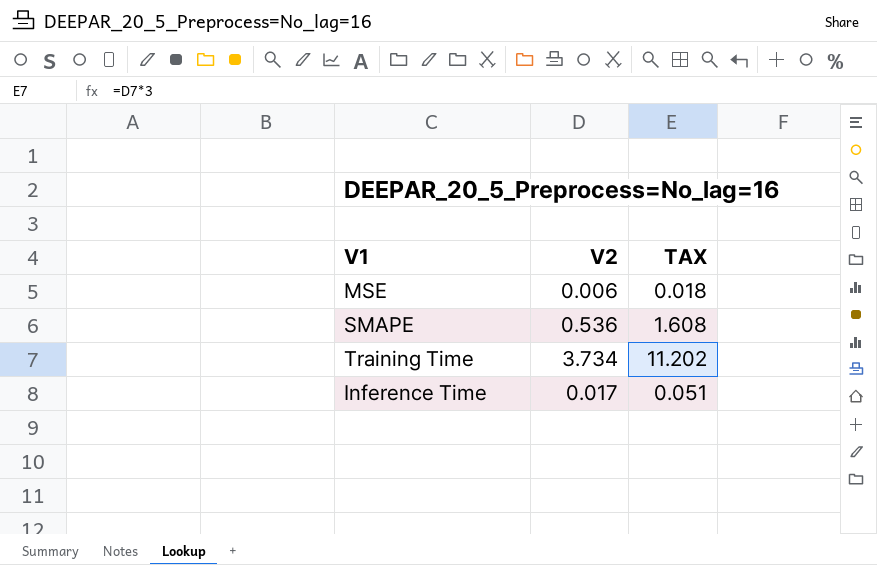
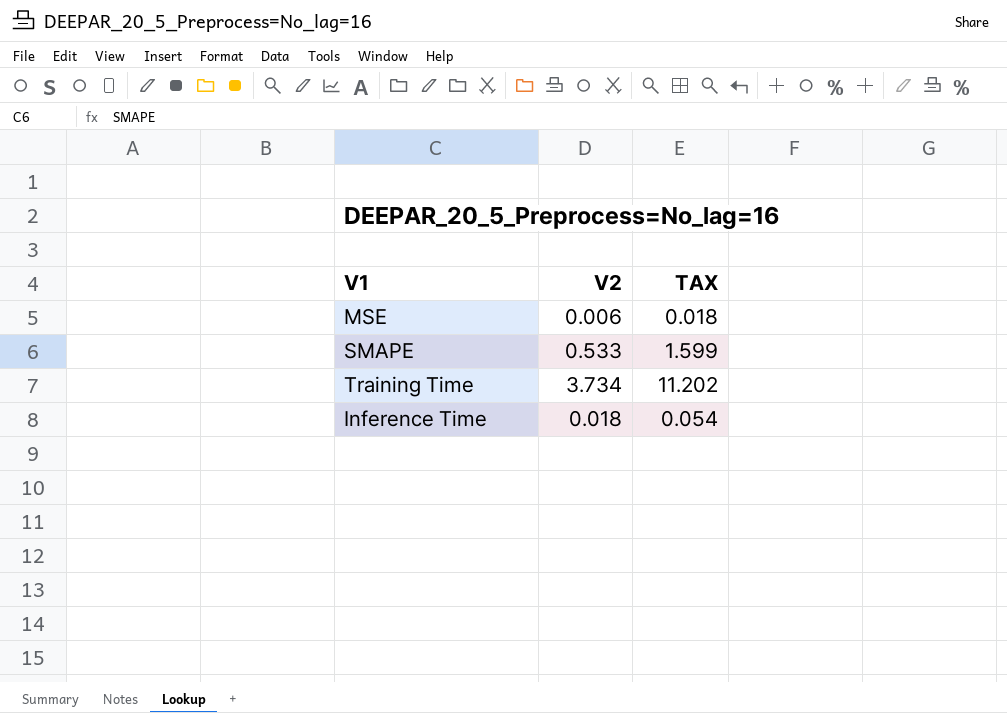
SMAPE | V2: 0.536 -> 0.533
SMAPE | TAX: 1.608 -> 1.599
Inference Time | V2: 0.017 -> 0.018
Inference Time | TAX: 0.051 -> 0.054

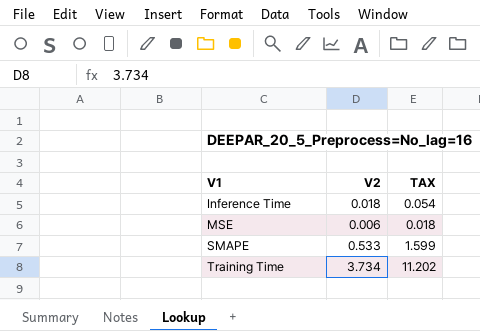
row order: none -> V1 ascending

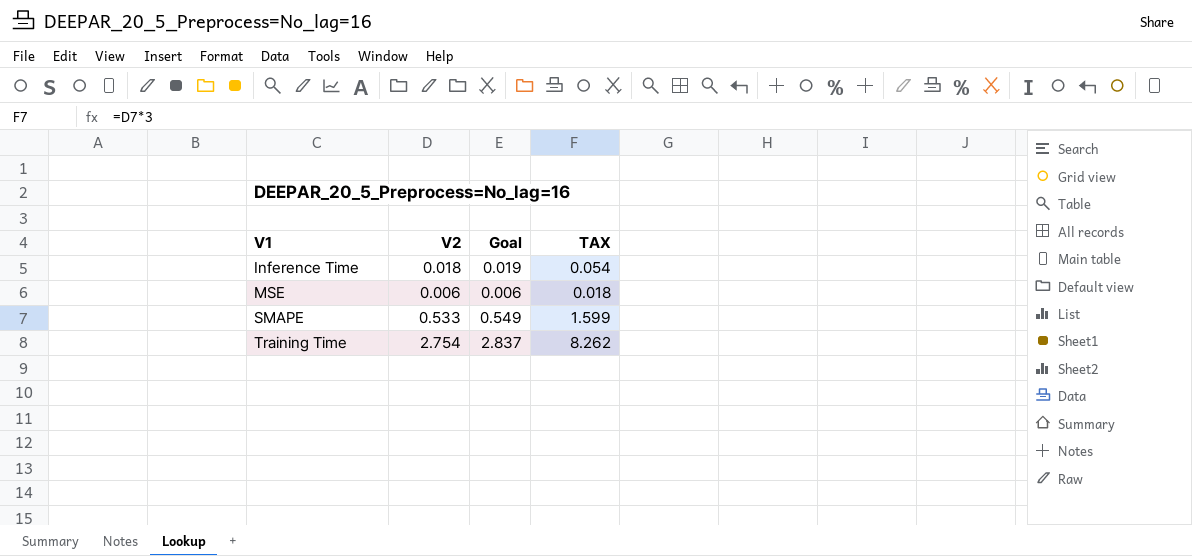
column Goal | formula: none -> [V2] * 1.03
Training Time | V2: 3.734 -> 2.754
Training Time | TAX: 11.202 -> 8.262

